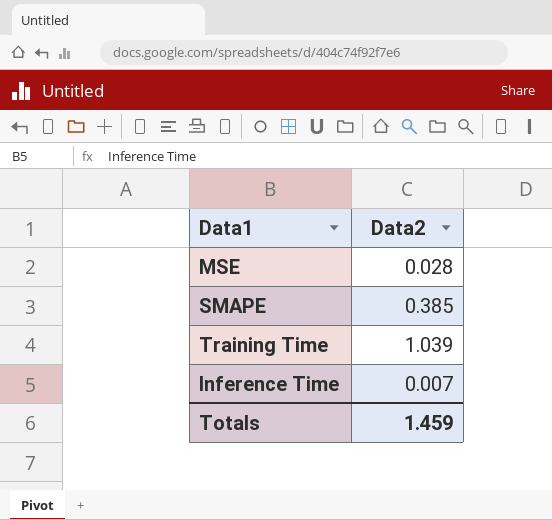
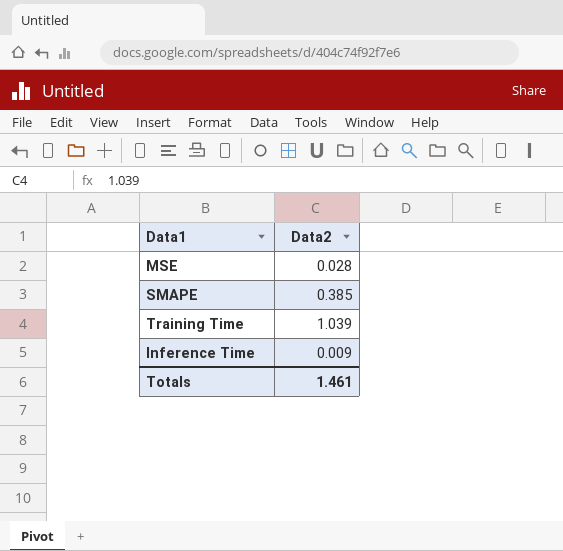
Inference Time | Data2: 0.007 -> 0.009
Totals | Data2: 1.459 -> 1.461

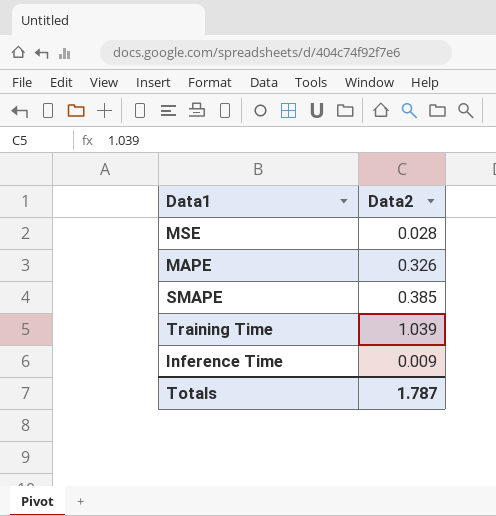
row MAPE: none -> 0.326
Totals | Data2: 1.461 -> 1.787

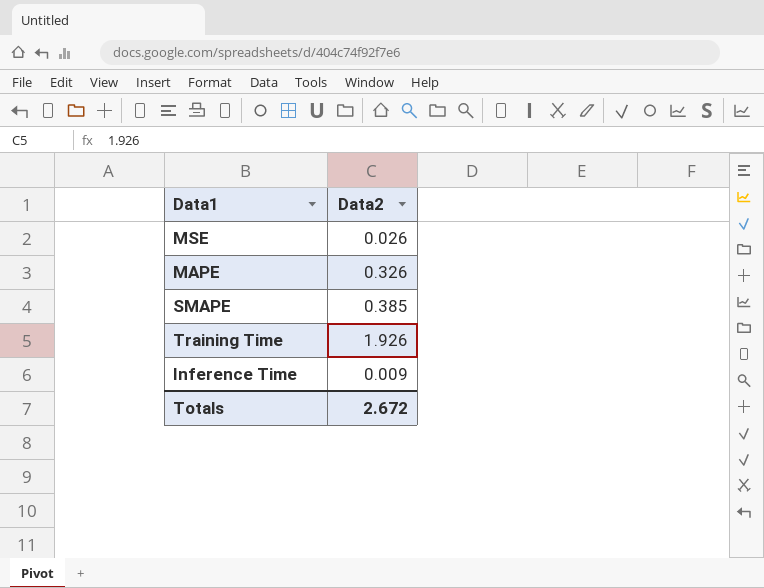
MSE | Data2: 0.028 -> 0.026
Training Time | Data2: 1.039 -> 1.926
Totals | Data2: 1.787 -> 2.672

